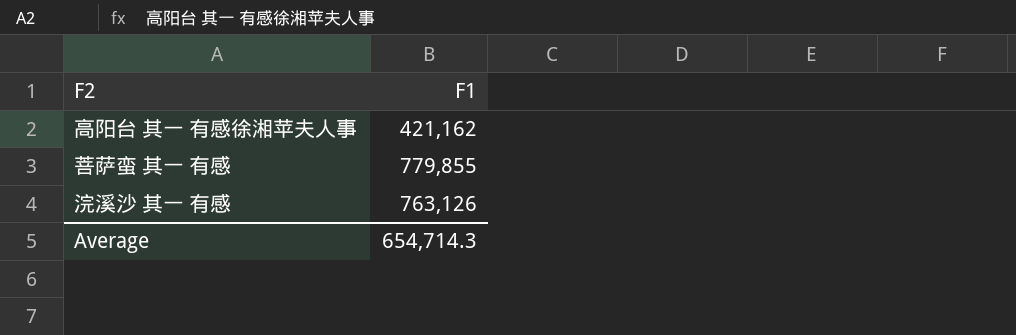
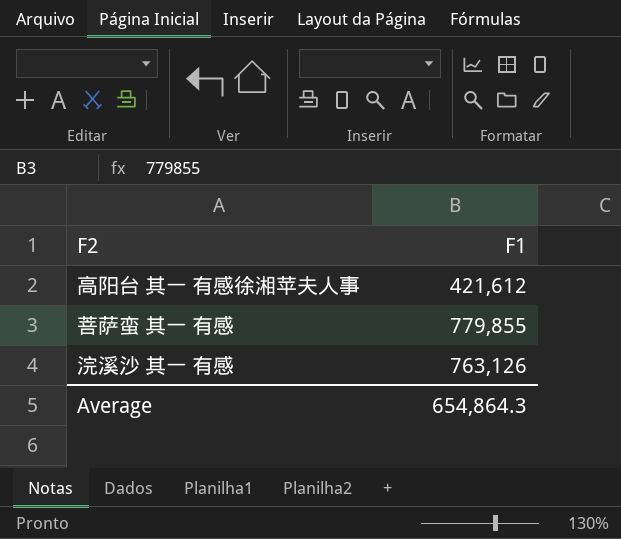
高阳台 其一 有感徐湘苹夫人事 | F1: 421,162 -> 421,612
Average | F1: 654,714.3 -> 654,864.3

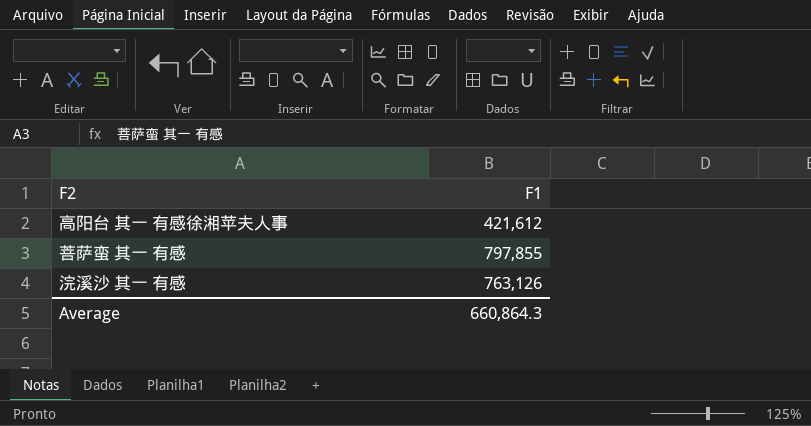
菩萨蛮 其一 有感 | F1: 779,855 -> 797,855
Average | F1: 654,864.3 -> 660,864.3

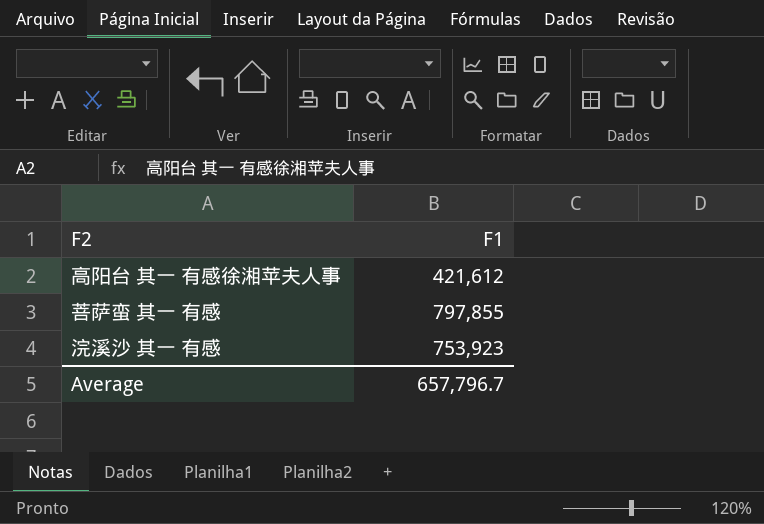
浣溪沙 其一 有感 | F1: 763,126 -> 753,923
Average | F1: 660,864.3 -> 657,796.7

